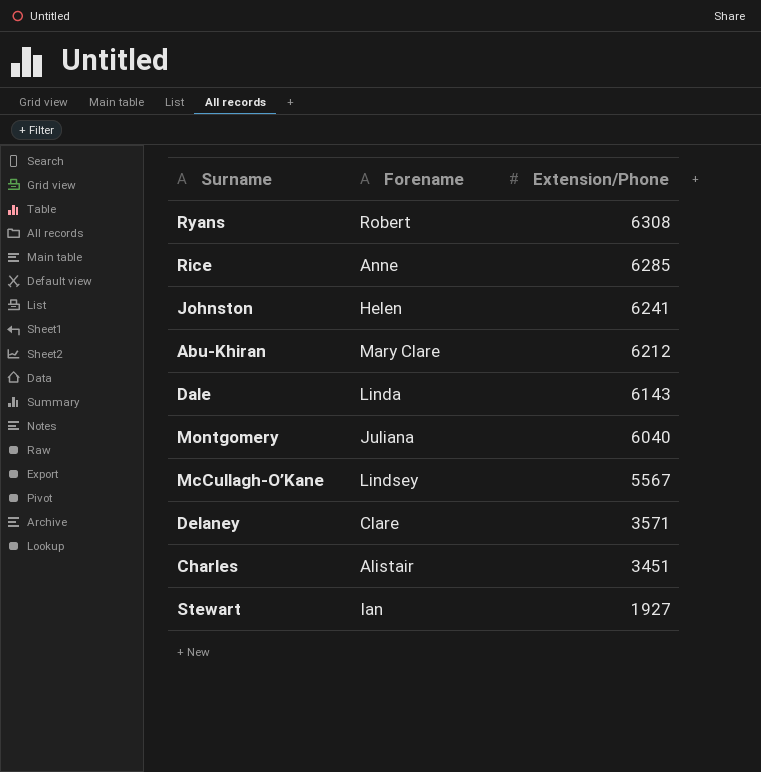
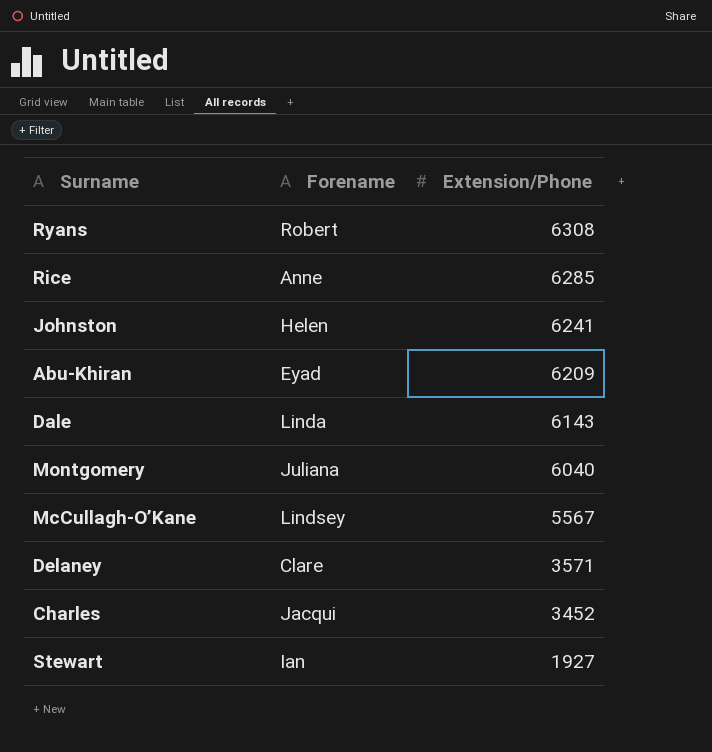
Abu-Khiran | Forename: Mary Clare -> Eyad
Abu-Khiran | Extension/Phone: 6212 -> 6209
Charles | Forename: Alistair -> Jacqui
Charles | Extension/Phone: 3451 -> 3452

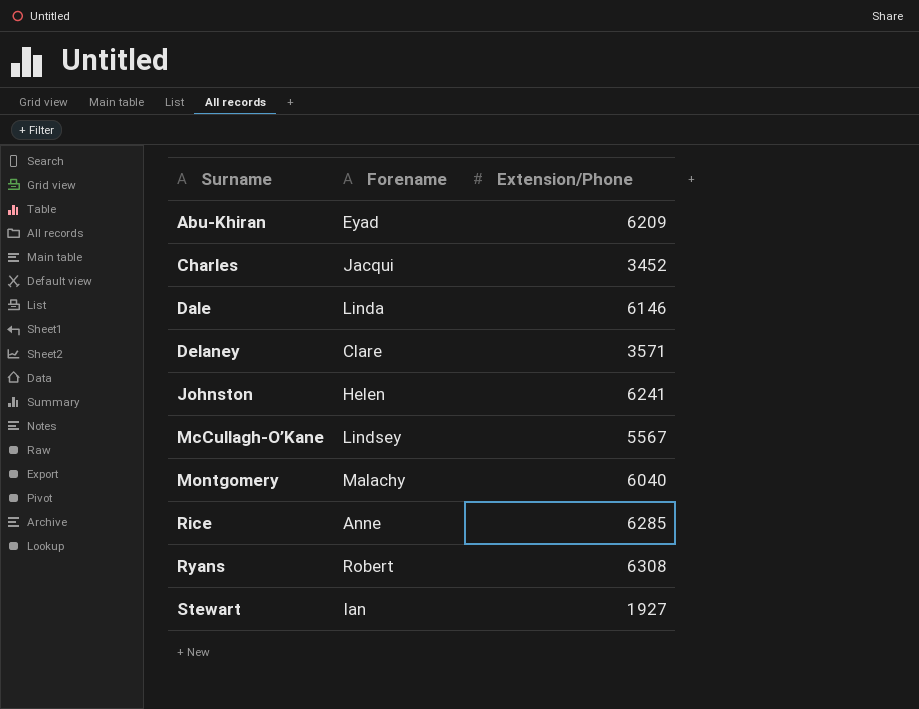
row order: Extension/Phone descending -> Surname ascending
Dale | Extension/Phone: 6143 -> 6146
Montgomery | Forename: Juliana -> Malachy

